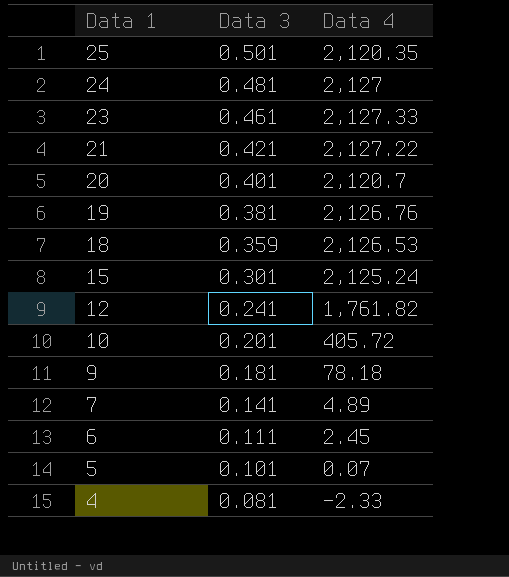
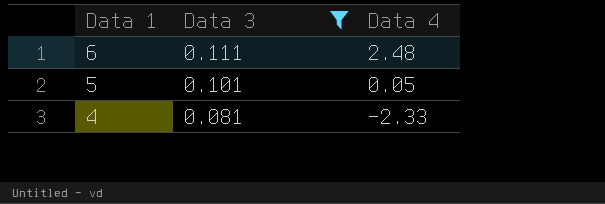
filter: none -> Data 3 <= 0.111
6 | Data 4: 2.45 -> 2.48
5 | Data 4: 0.07 -> 0.05

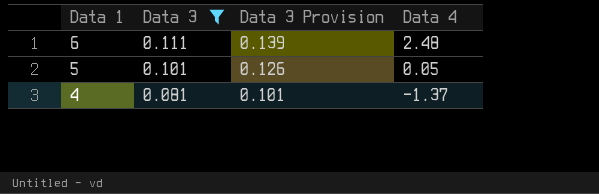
column Data 3 Provision | formula: none -> [Data 3] * 1.25
4 | Data 4: -2.33 -> -1.37

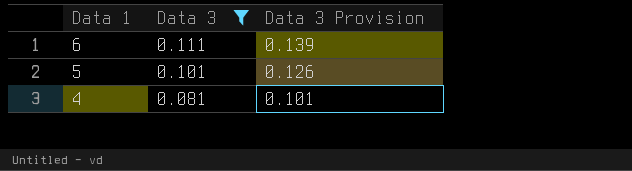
column Data 4 | position: 4 -> none

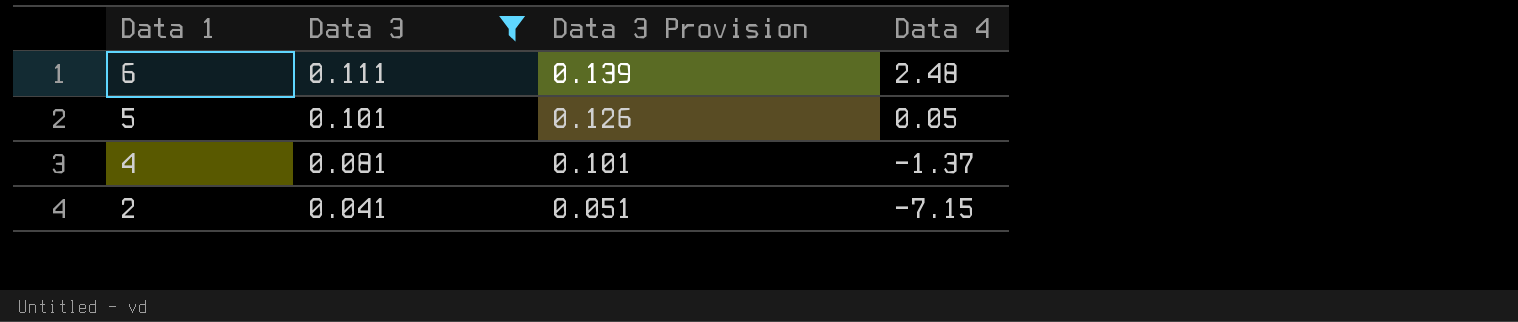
column Data 4 | position: none -> 4
row 2: none -> 0.041 | 0.051 | -7.15

